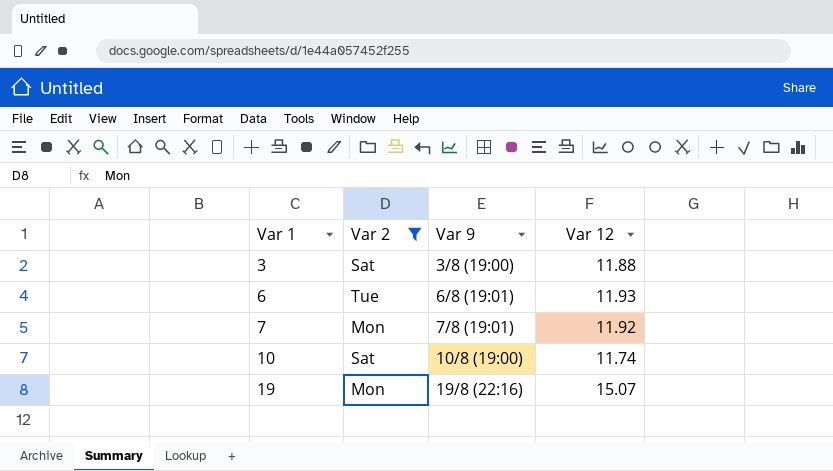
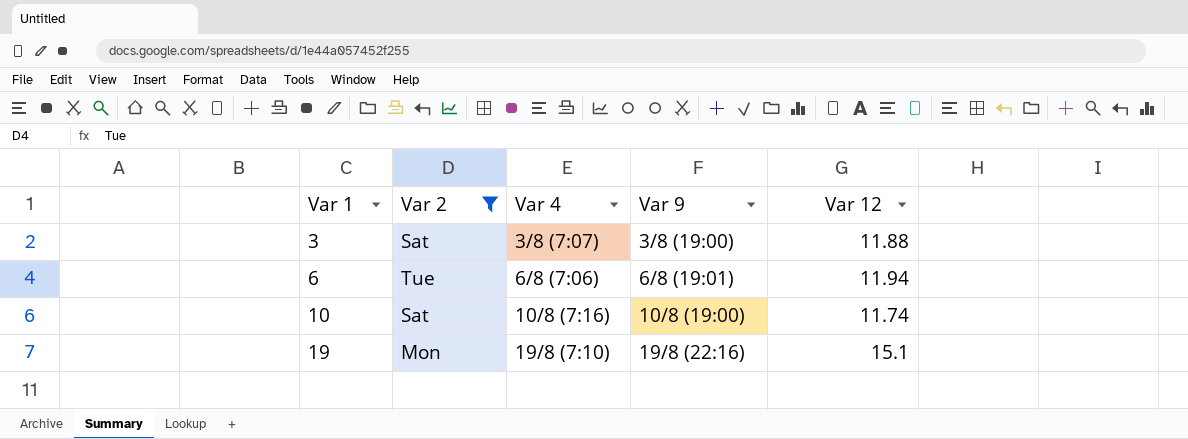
column Var 4 | position: none -> 3
row 7: Mon | 7/8 (19:01) | 11.92 -> none
6 | Var 12: 11.93 -> 11.94
19 | Var 12: 15.07 -> 15.1

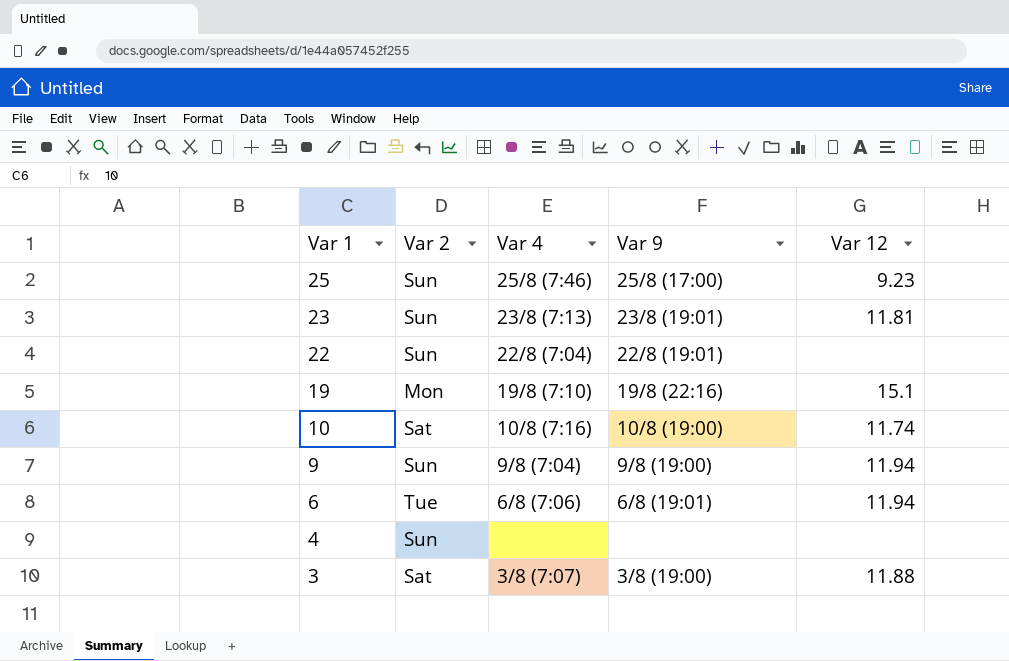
filter: Var 2 != Sun -> none
row order: Var 1 ascending -> Var 1 descending

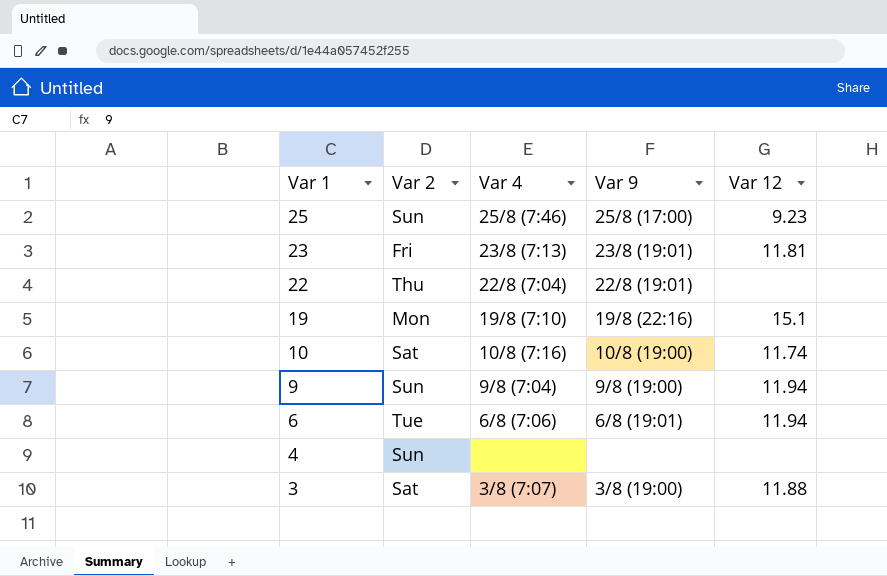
23 | Var 2: Sun -> Fri
22 | Var 2: Sun -> Thu

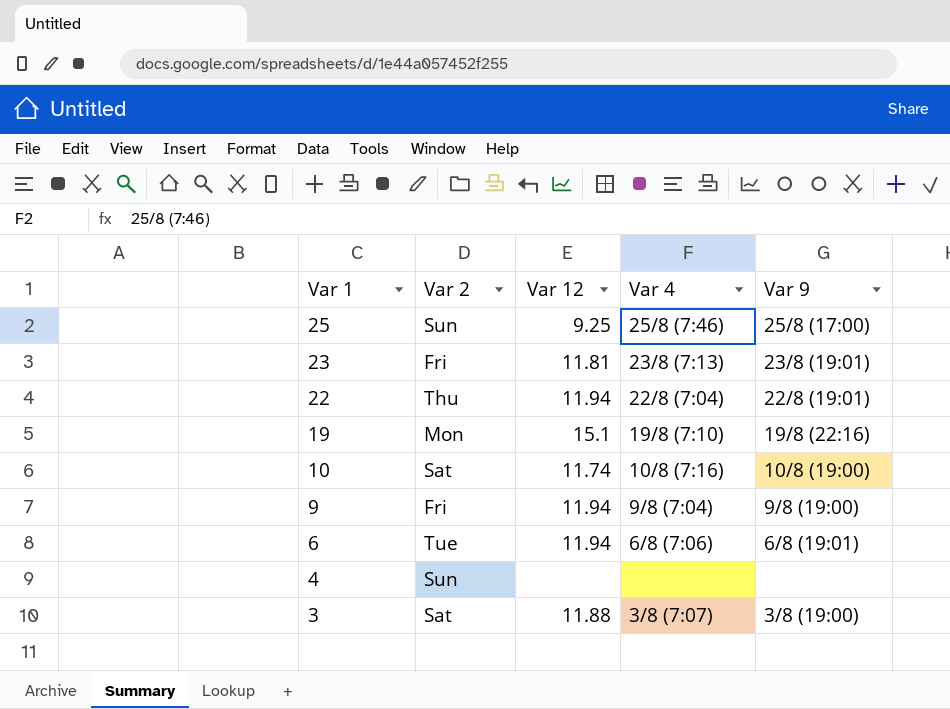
column Var 12 | position: 5 -> 3
25 | Var 12: 9.23 -> 9.25
22 | Var 12: none -> 11.94
9 | Var 2: Sun -> Fri

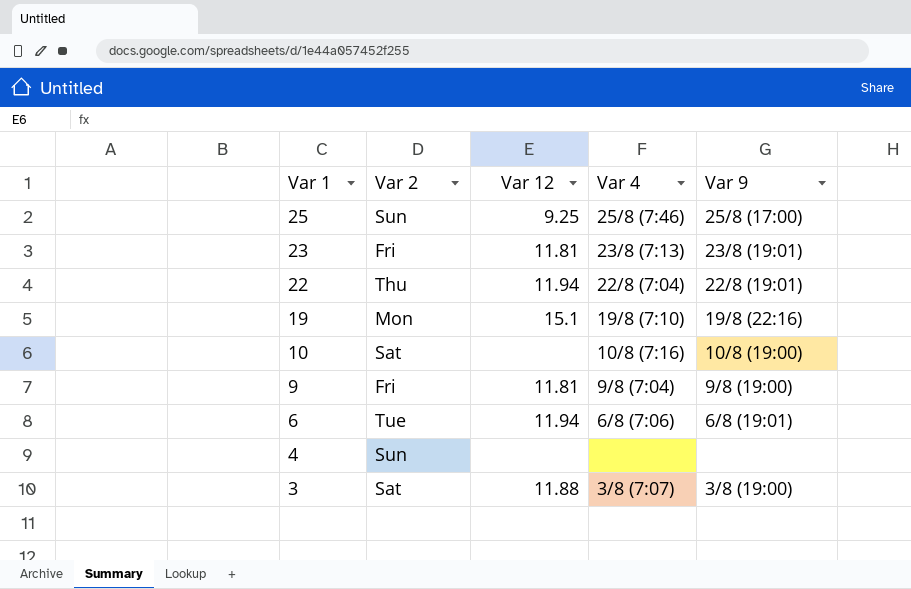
10 | Var 12: 11.74 -> none
9 | Var 12: 11.94 -> 11.81

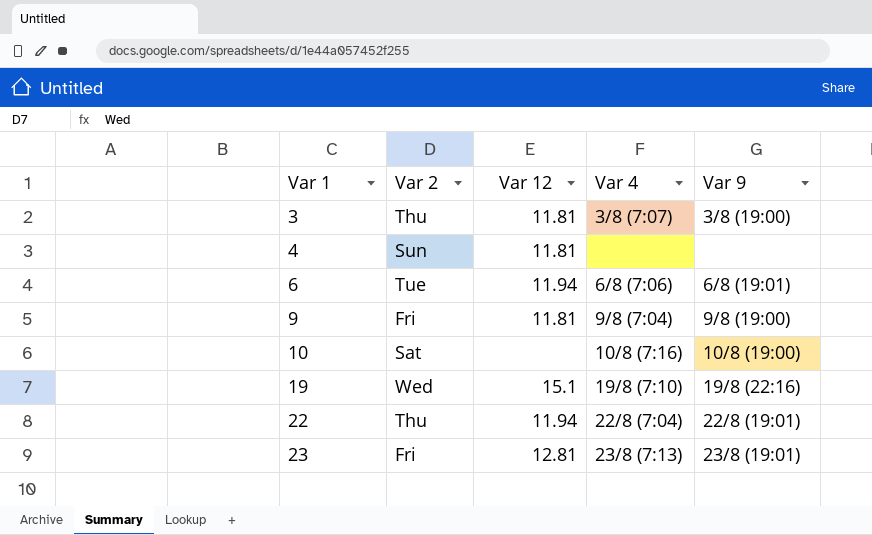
row order: Var 1 descending -> Var 1 ascending
row 25: Sun | 9.25 | 25/8 (7:46) | 25/8 (17:00) -> none
3 | Var 2: Sat -> Thu
3 | Var 12: 11.88 -> 11.81
4 | Var 12: none -> 11.81
19 | Var 2: Mon -> Wed
23 | Var 12: 11.81 -> 12.81

